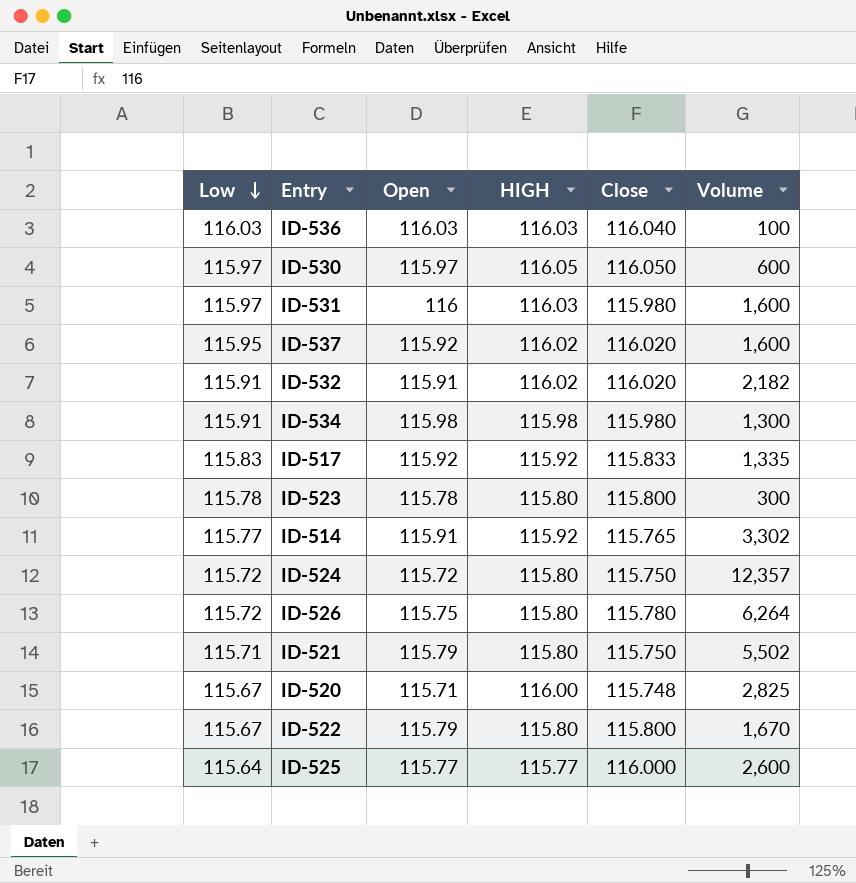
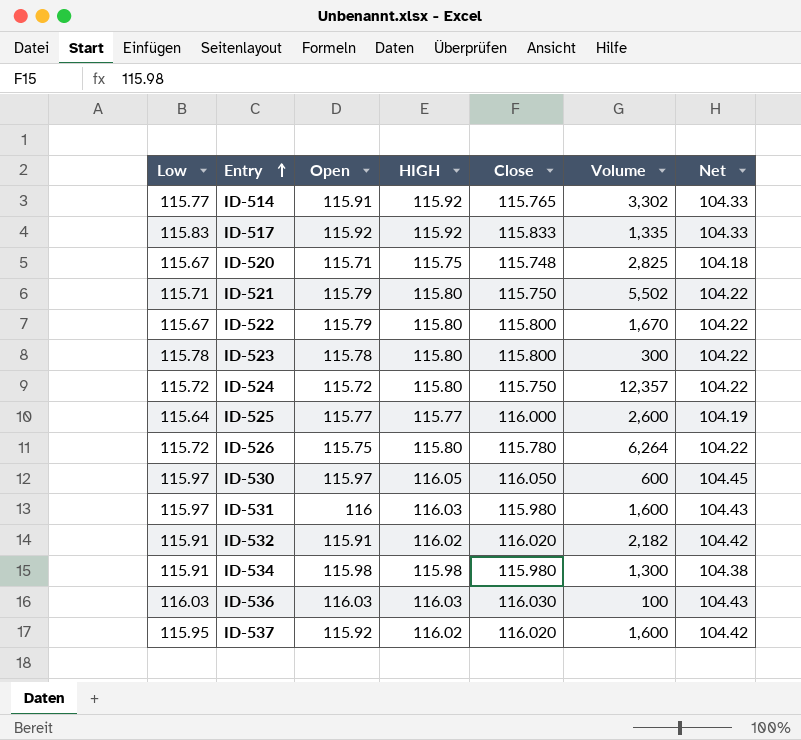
row order: Low descending -> Entry ascending
column Net | formula: none -> [HIGH] * 0.9
ID-520 | HIGH: 116.00 -> 115.75
ID-536 | Close: 116.040 -> 116.030

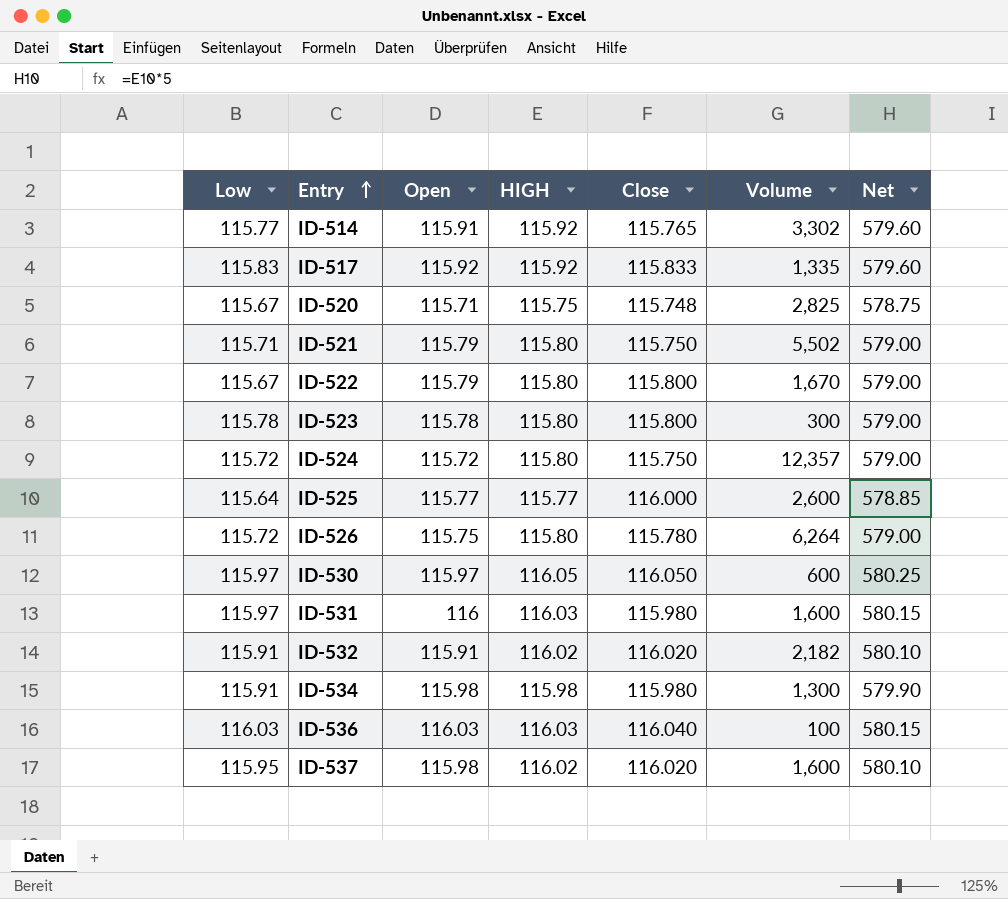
column Net | formula: [HIGH] * 0.9 -> [HIGH] * 5
ID-536 | Close: 116.030 -> 116.040
ID-537 | Open: 115.92 -> 115.98

